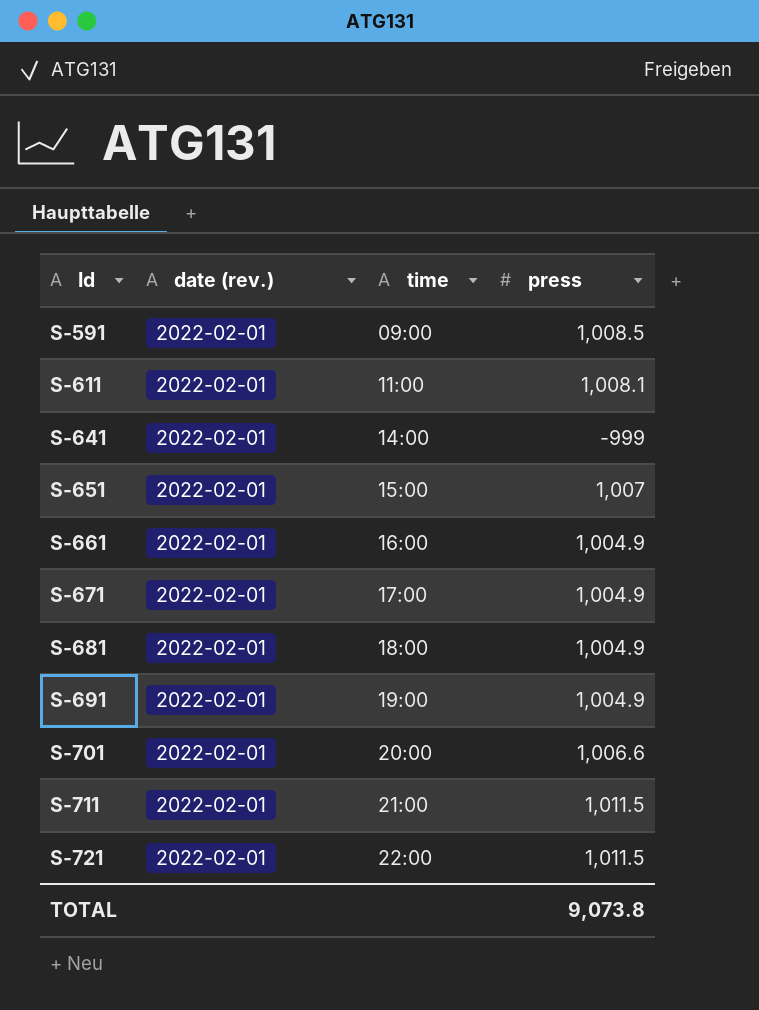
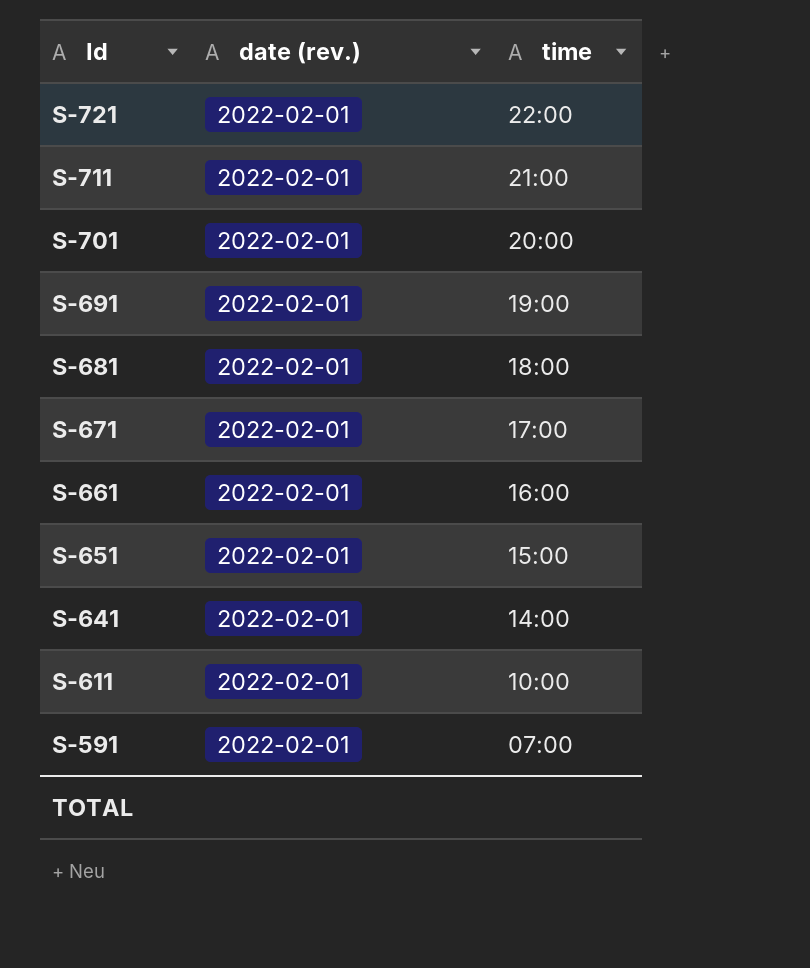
row order: Id ascending -> Id descending
column press | position: 4 -> none
S-611 | time: 11:00 -> 10:00
S-591 | time: 09:00 -> 07:00

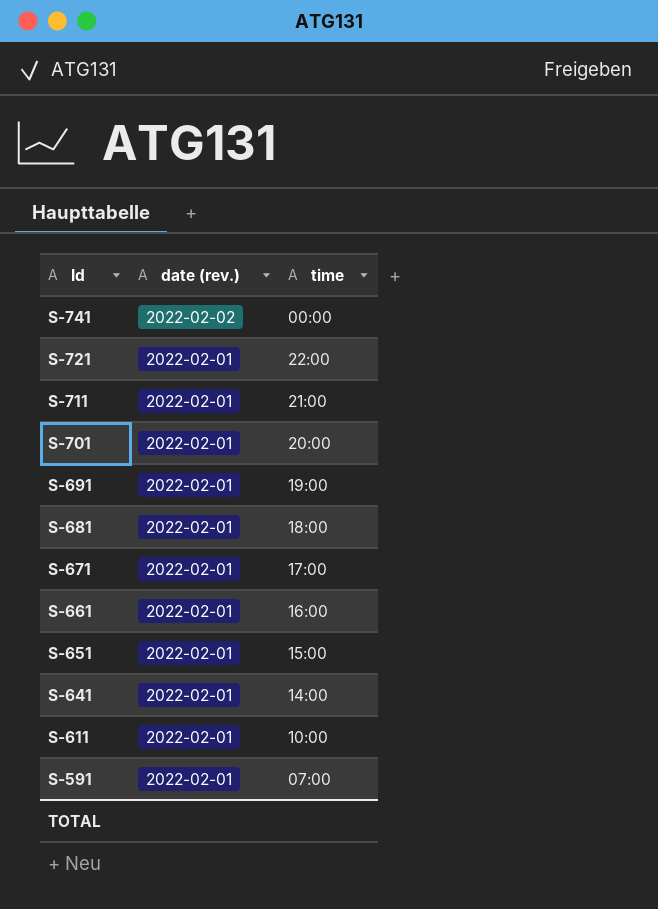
row S-741: none -> 2022-02-02 | 00:00

